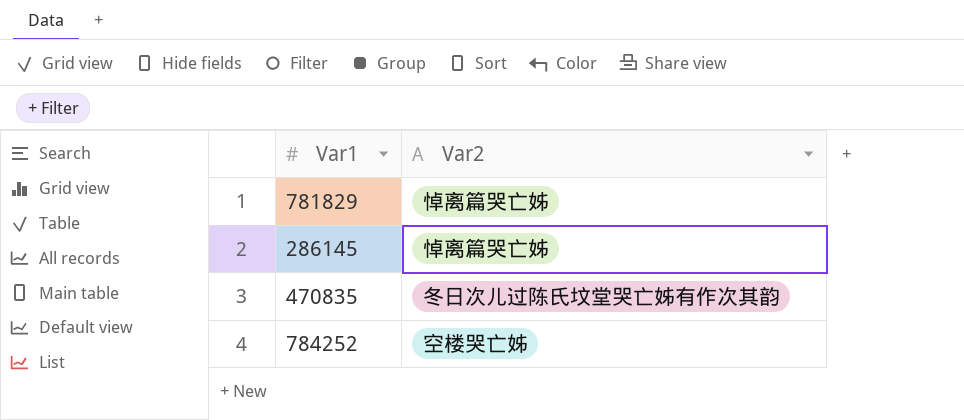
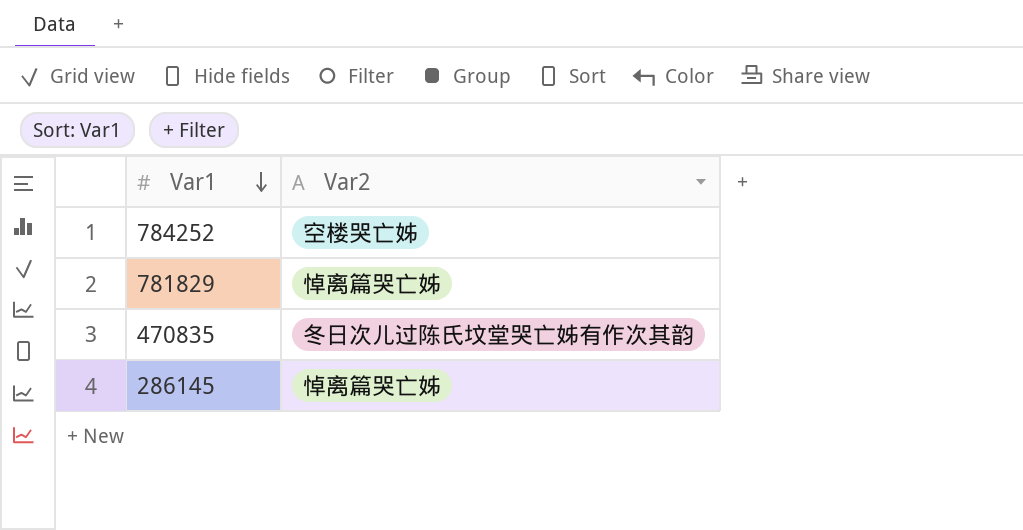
row order: none -> Var1 descending

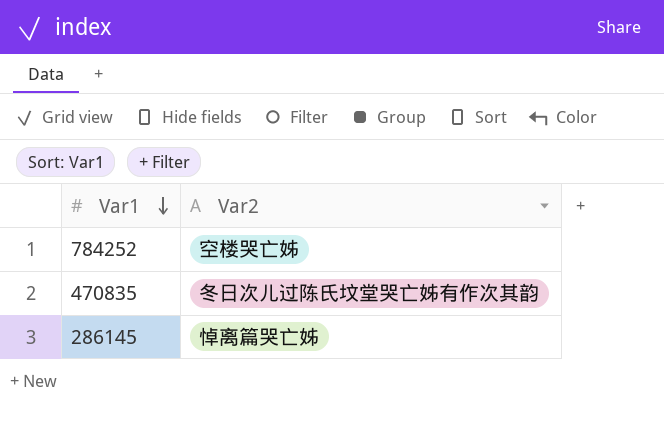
row 781829: 悼离篇哭亡姊 -> none

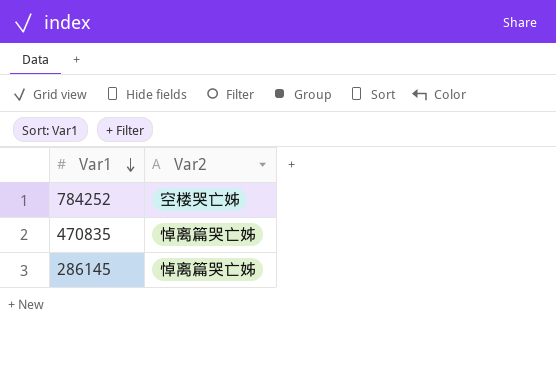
470835 | Var2: 冬日次儿过陈氏坟堂哭亡姊有作次其韵 -> 悼离篇哭亡姊

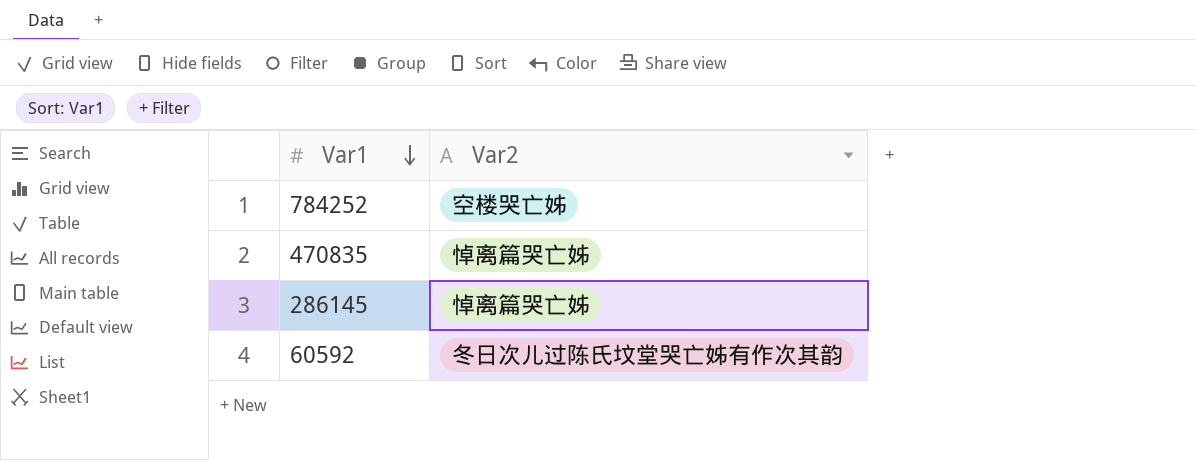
row 60592: none -> 冬日次儿过陈氏坟堂哭亡姊有作次其韵

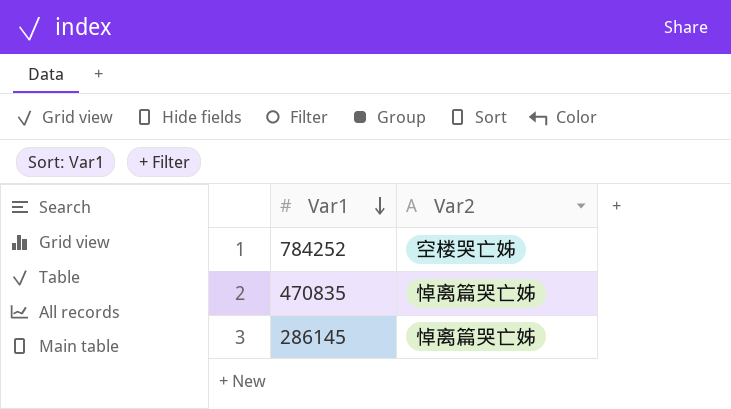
row 60592: 冬日次儿过陈氏坟堂哭亡姊有作次其韵 -> none

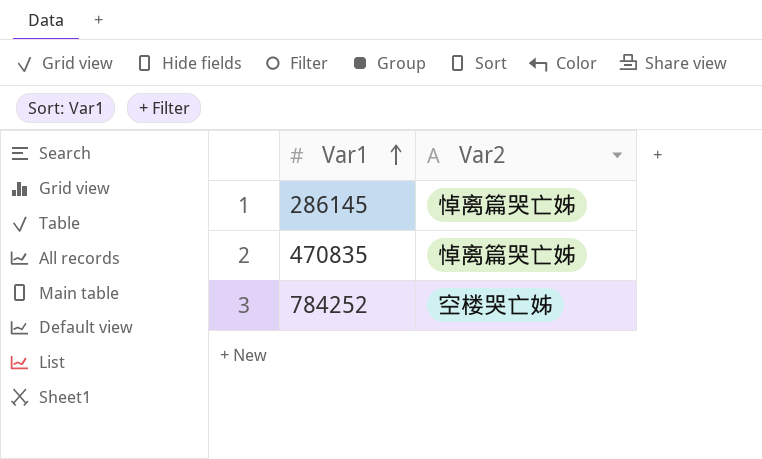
row order: Var1 descending -> Var1 ascending

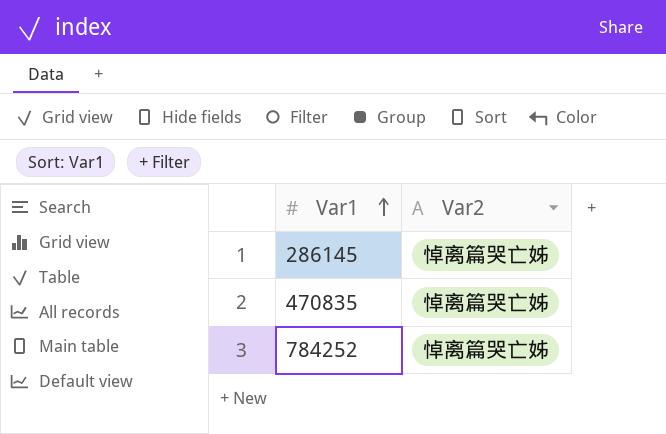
784252 | Var2: 空楼哭亡姊 -> 悼离篇哭亡姊

